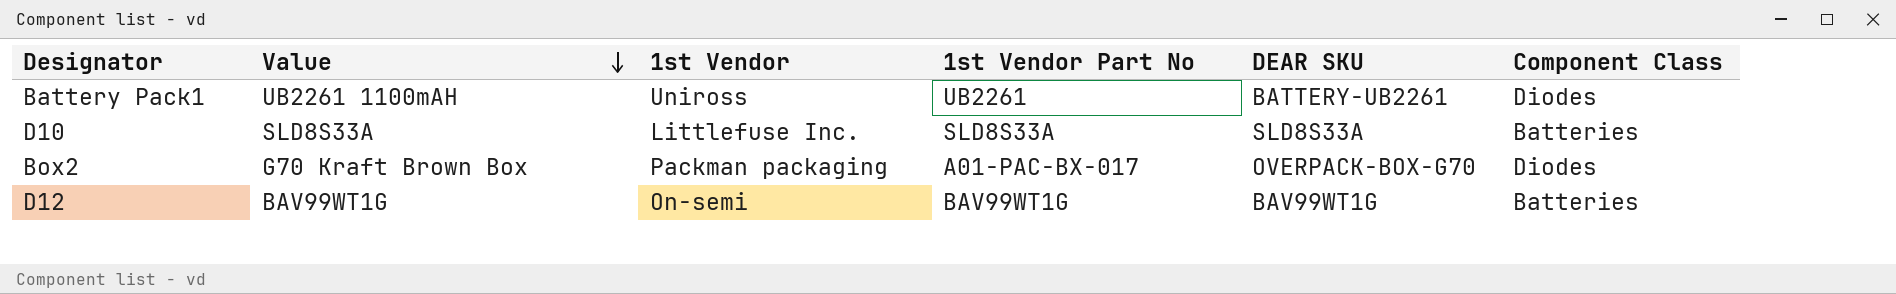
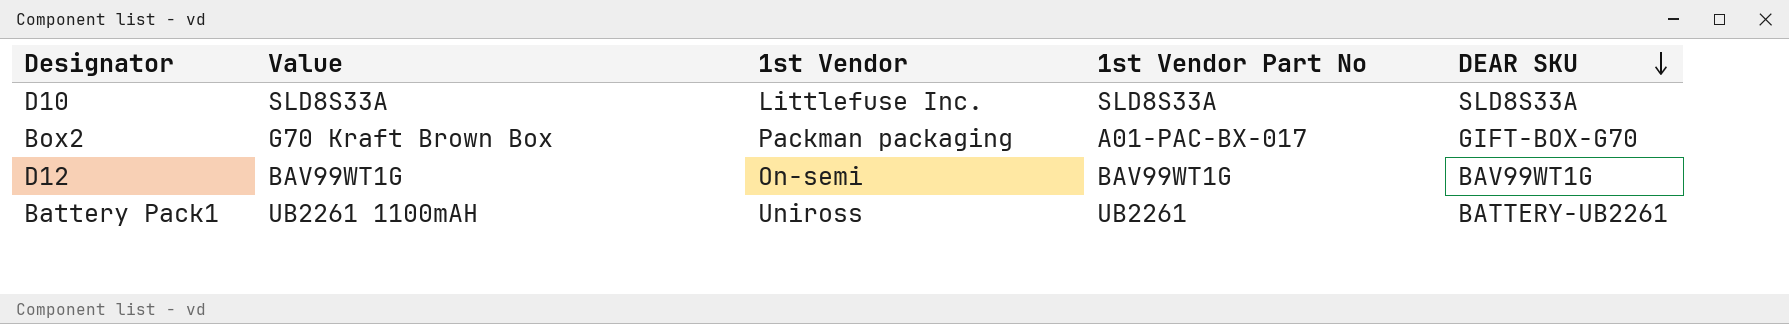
row order: Value descending -> DEAR SKU descending
column Component Class | position: 6 -> none
Box2 | DEAR SKU: OVERPACK-BOX-G70 -> GIFT-BOX-G70

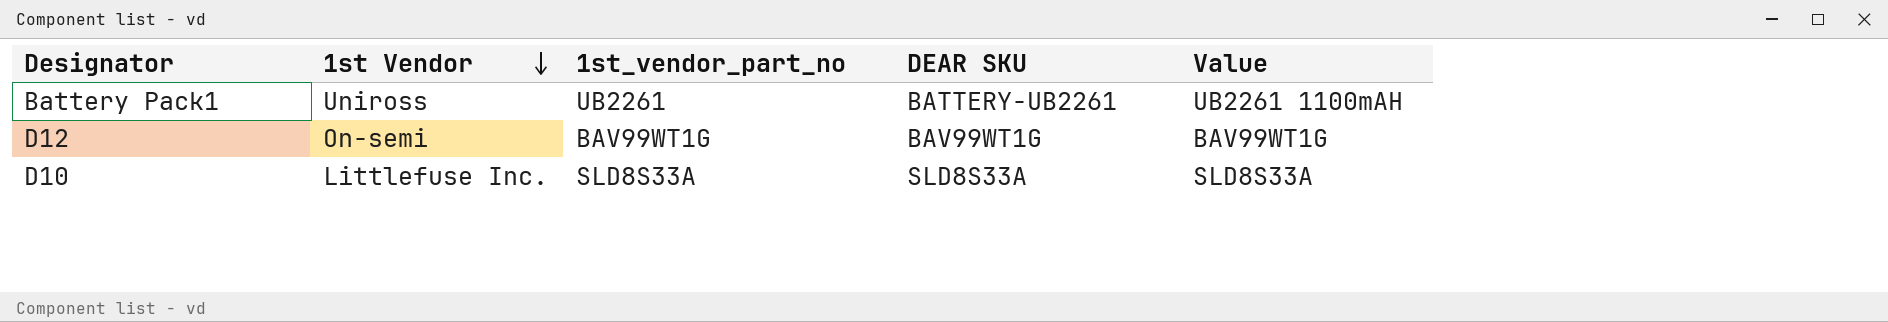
row order: DEAR SKU descending -> 1st Vendor descending
column name: 1st Vendor Part No -> 1st_vendor_part_no
column Value | position: 2 -> 5
row Box2: G70 Kraft Brown Box | Packman packaging | A01-PAC-BX-017 | GIFT-BOX-G70 -> none

